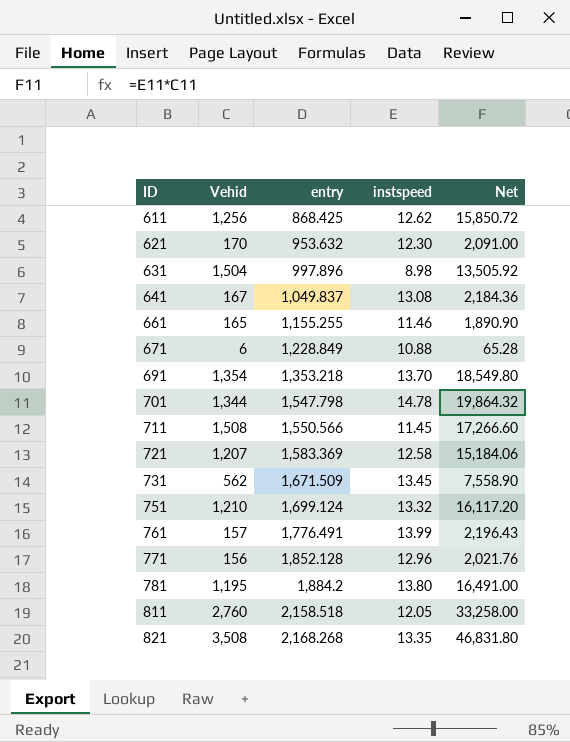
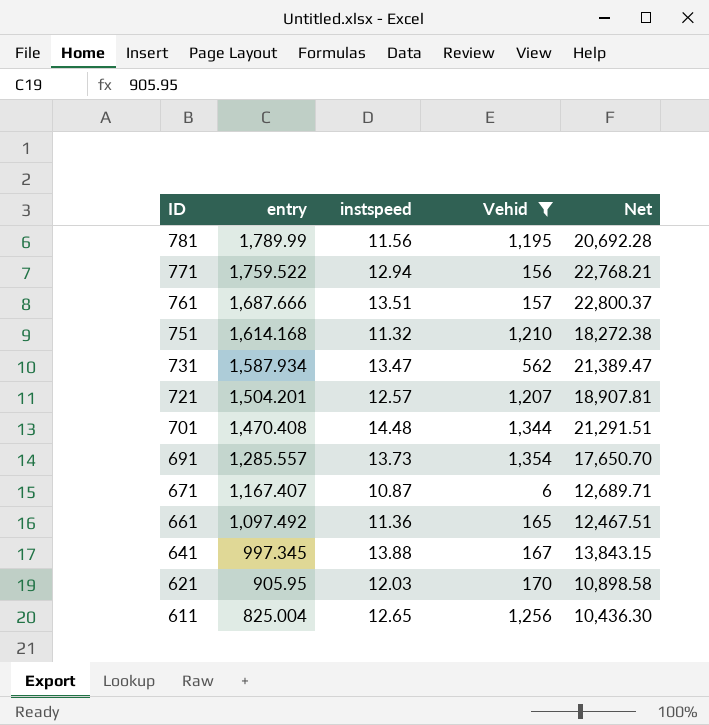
filter: none -> Vehid <= 1,354
row order: ID ascending -> ID descending
column Vehid | position: 2 -> 4
column Net | formula: [Vehid] * [instspeed] -> [entry] * [instspeed]
781 | entry: 1,884.2 -> 1,789.99
781 | instspeed: 13.80 -> 11.56
771 | entry: 1,852.128 -> 1,759.522
771 | instspeed: 12.96 -> 12.94
761 | entry: 1,776.491 -> 1,687.666
761 | instspeed: 13.99 -> 13.51
751 | entry: 1,699.124 -> 1,614.168
751 | instspeed: 13.32 -> 11.32
731 | entry: 1,671.509 -> 1,587.934
731 | instspeed: 13.45 -> 13.47
721 | entry: 1,583.369 -> 1,504.201
721 | instspeed: 12.58 -> 12.57
701 | entry: 1,547.798 -> 1,470.408
701 | instspeed: 14.78 -> 14.48
691 | entry: 1,353.218 -> 1,285.557
691 | instspeed: 13.70 -> 13.73
671 | entry: 1,228.849 -> 1,167.407
671 | instspeed: 10.88 -> 10.87
661 | entry: 1,155.255 -> 1,097.492
661 | instspeed: 11.46 -> 11.36
641 | entry: 1,049.837 -> 997.345
641 | instspeed: 13.08 -> 13.88
621 | entry: 953.632 -> 905.95
621 | instspeed: 12.30 -> 12.03
611 | entry: 868.425 -> 825.004
611 | instspeed: 12.62 -> 12.65

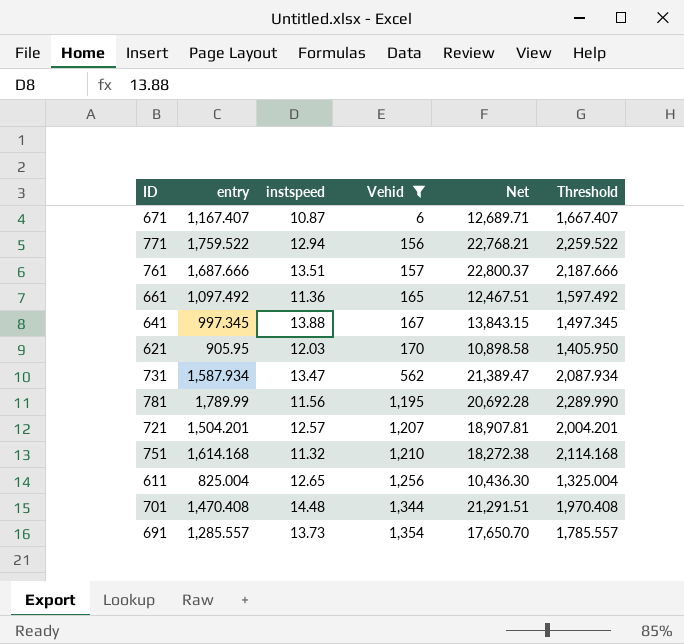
row order: ID descending -> Vehid ascending
column Threshold | formula: none -> [entry] + 500

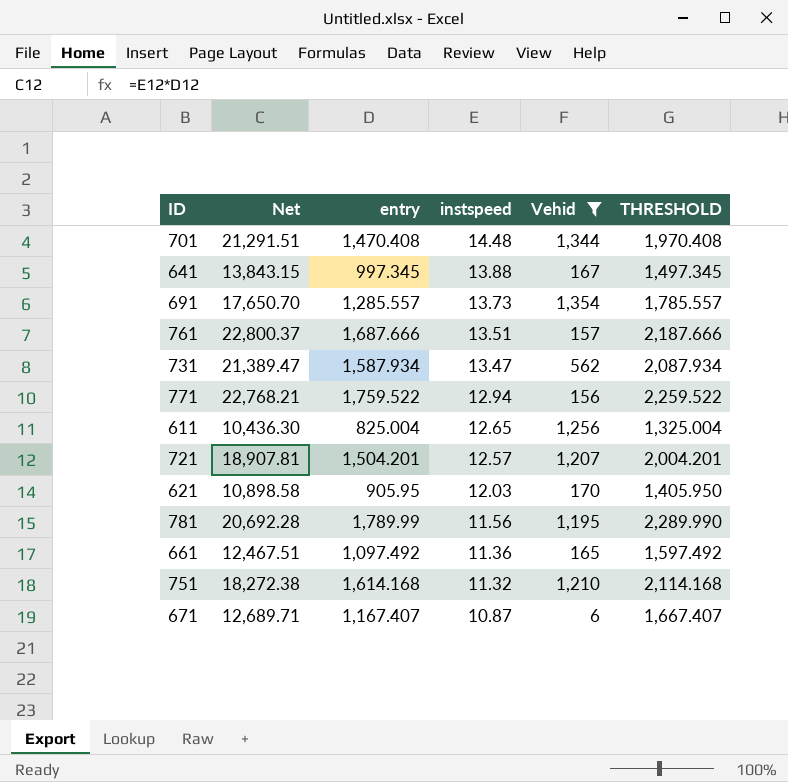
row order: Vehid ascending -> instspeed descending
column Net | position: 5 -> 2
column name: Threshold -> THRESHOLD

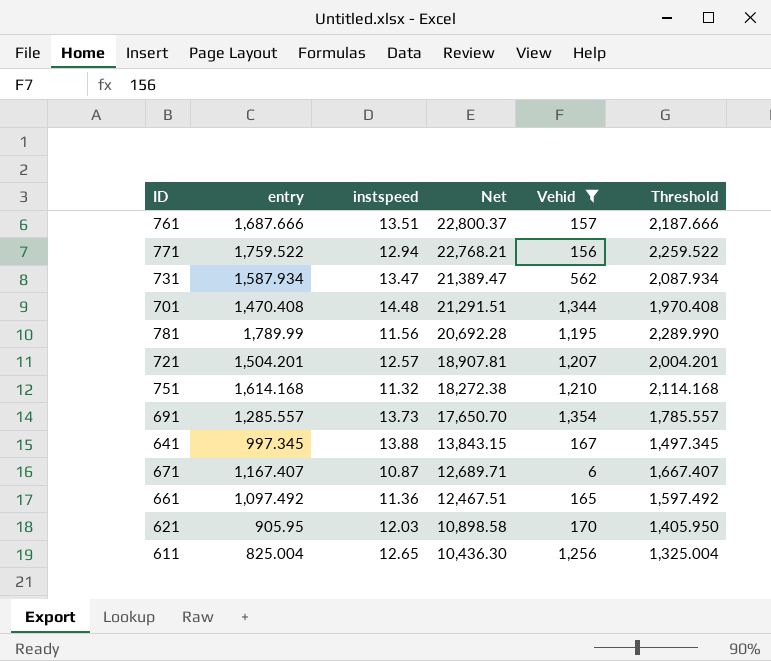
row order: instspeed descending -> Net descending
column Net | position: 2 -> 4
column name: THRESHOLD -> Threshold

